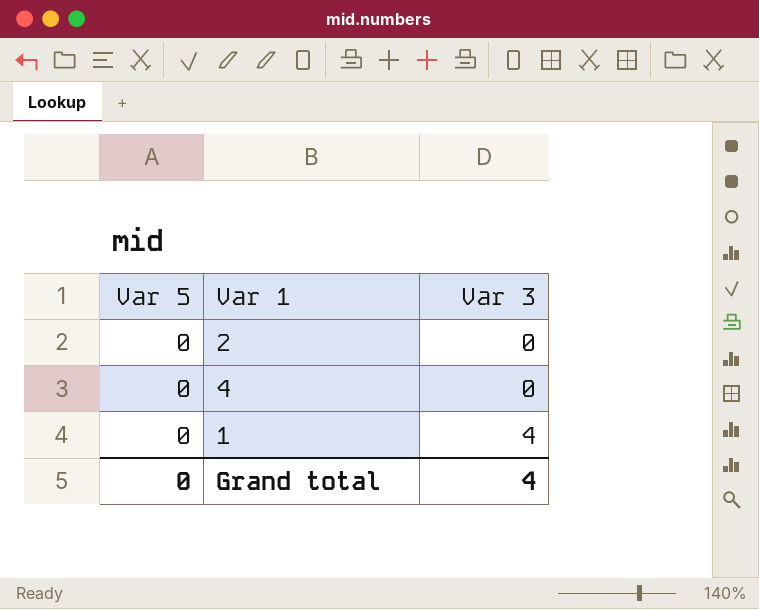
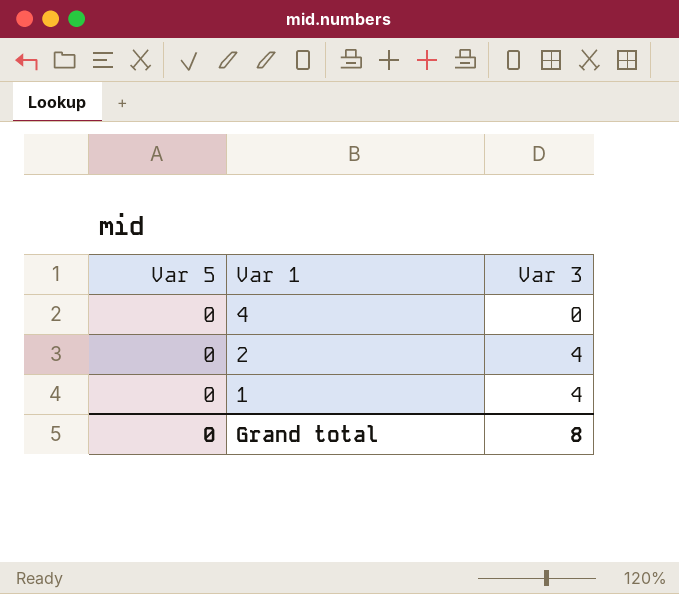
row order: Var 3 ascending -> Var 1 descending
2 | Var 3: 0 -> 4
Grand total | Var 3: 4 -> 8

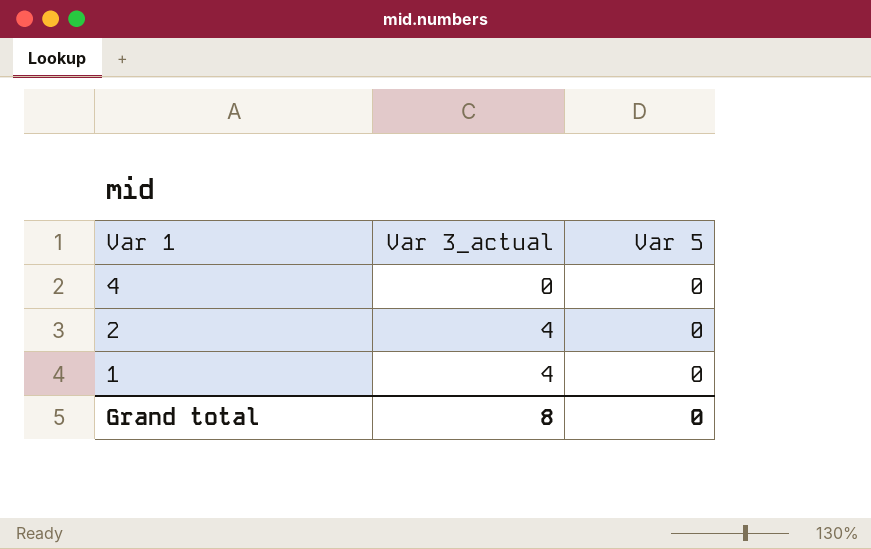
column name: Var 3 -> Var 3_actual
column Var 5 | position: 1 -> 3

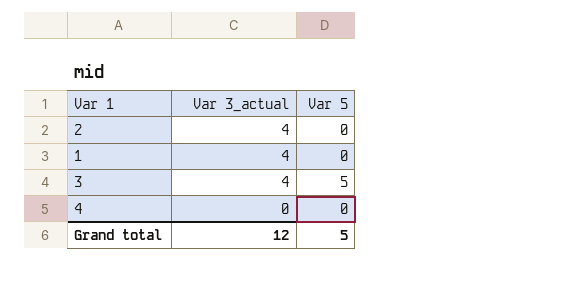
row order: Var 1 descending -> Var 3_actual descending
row 3: none -> 4 | 5
Grand total | Var 3_actual: 8 -> 12
Grand total | Var 5: 0 -> 5

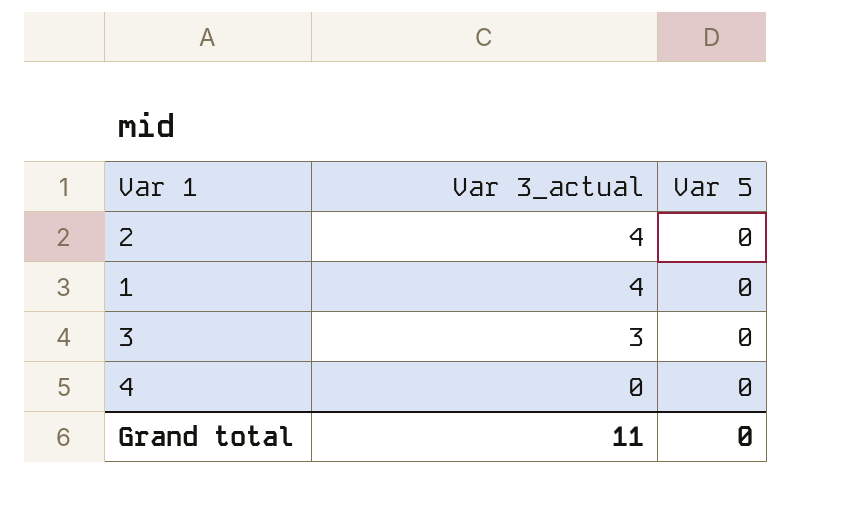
3 | Var 3_actual: 4 -> 3
3 | Var 5: 5 -> 0
Grand total | Var 3_actual: 12 -> 11
Grand total | Var 5: 5 -> 0

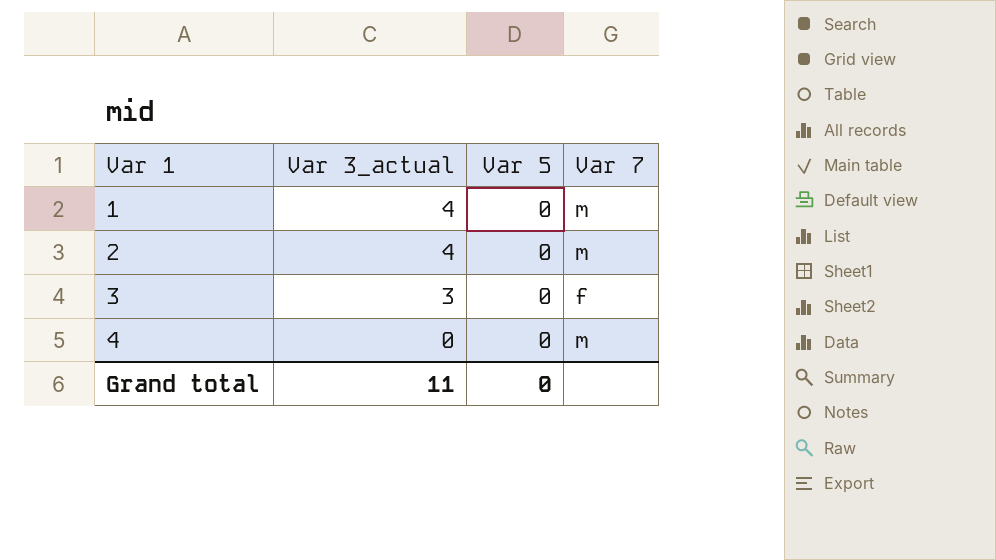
row order: Var 3_actual descending -> Var 1 ascending
column Var 7 | position: none -> 4

